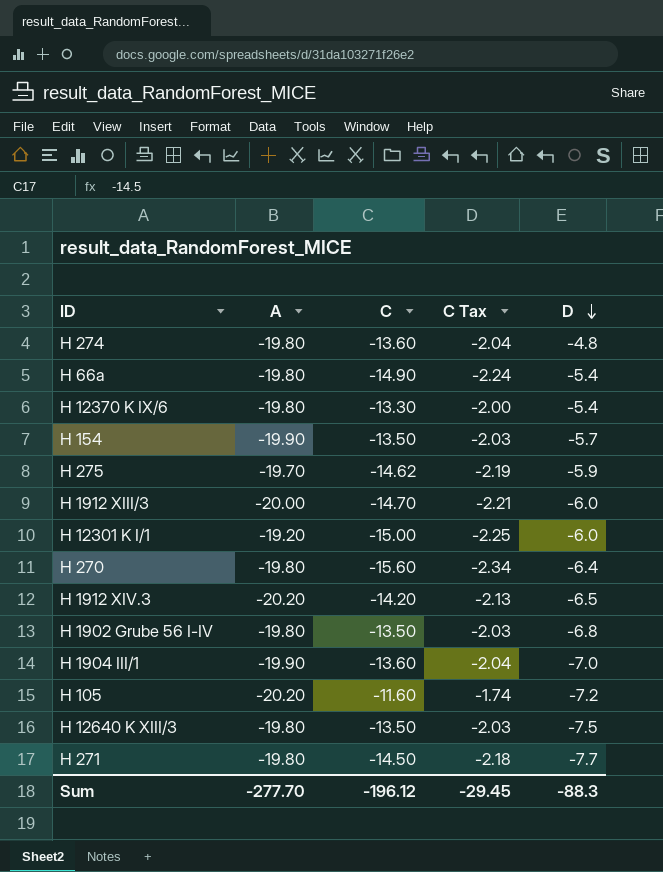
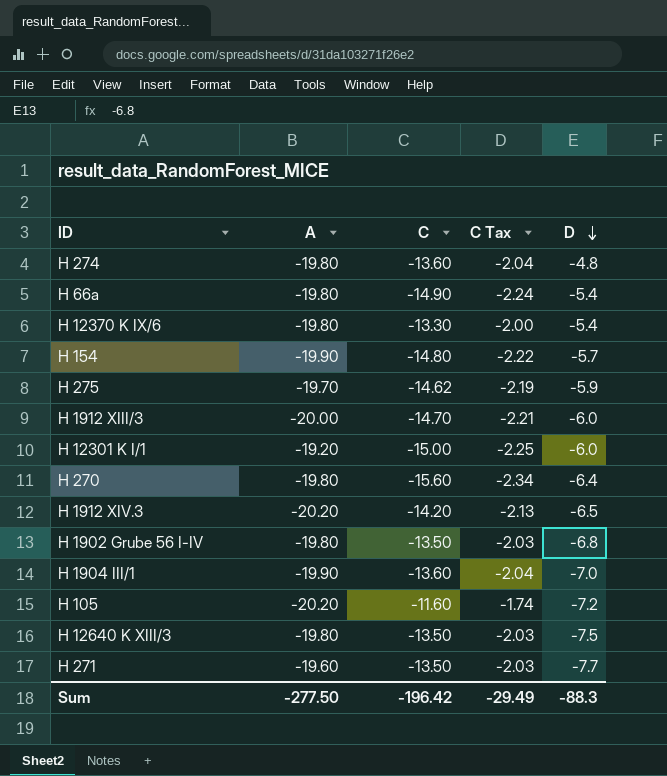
H 154 | C: -13.50 -> -14.80
H 154 | C Tax: -2.03 -> -2.22
H 271 | A: -19.80 -> -19.60
H 271 | C: -14.50 -> -13.50
H 271 | C Tax: -2.18 -> -2.03
Sum | A: -277.70 -> -277.50
Sum | C: -196.12 -> -196.42
Sum | C Tax: -29.45 -> -29.49

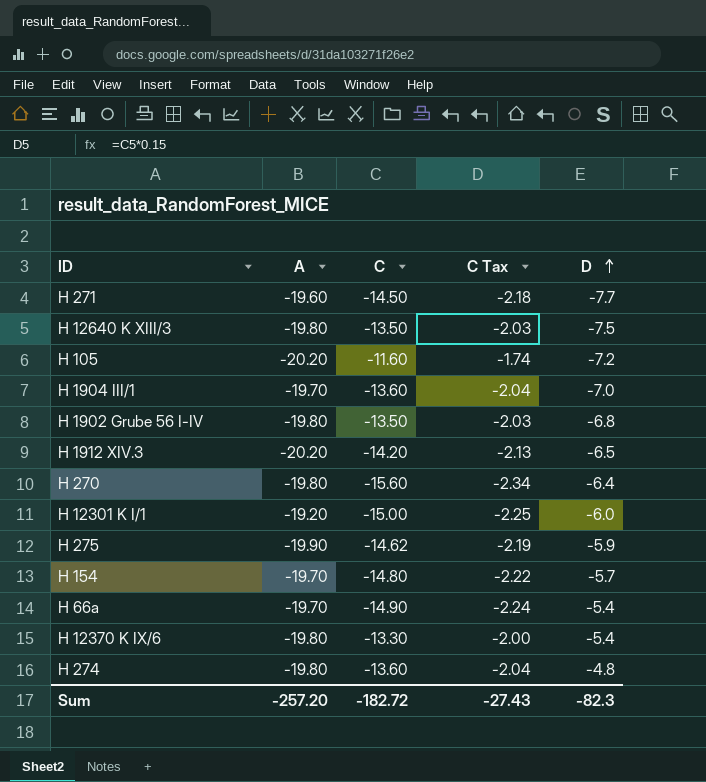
row order: D descending -> D ascending
row H 1912 XIII/3: -20.00 | -14.70 | -2.21 | -6.0 -> none
H 271 | C: -13.50 -> -14.50
H 271 | C Tax: -2.03 -> -2.18
H 1904 III/1 | A: -19.90 -> -19.70
H 275 | A: -19.70 -> -19.90
H 154 | A: -19.90 -> -19.70
H 66a | A: -19.80 -> -19.70
Sum | A: -277.50 -> -257.20
Sum | C: -196.42 -> -182.72
Sum | C Tax: -29.49 -> -27.43
Sum | D: -88.3 -> -82.3

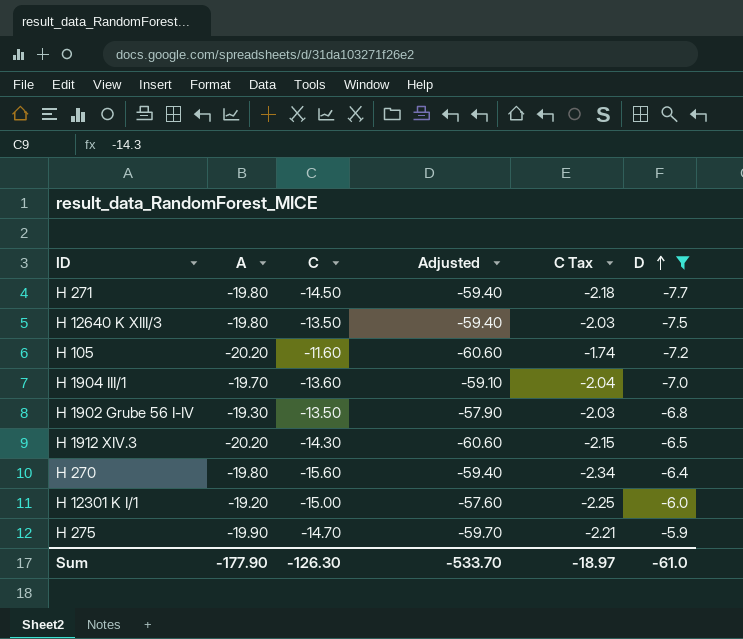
filter: none -> D <= -5.9
column Adjusted | formula: none -> [A] * 3
H 271 | A: -19.60 -> -19.80
H 1902 Grube 56 I-IV | A: -19.80 -> -19.30
H 1912 XIV.3 | C: -14.20 -> -14.30
H 1912 XIV.3 | C Tax: -2.13 -> -2.15
H 275 | C: -14.62 -> -14.70
H 275 | C Tax: -2.19 -> -2.21
Sum | A: -257.20 -> -177.90
Sum | C: -182.72 -> -126.30
Sum | C Tax: -27.43 -> -18.97
Sum | D: -82.3 -> -61.0

